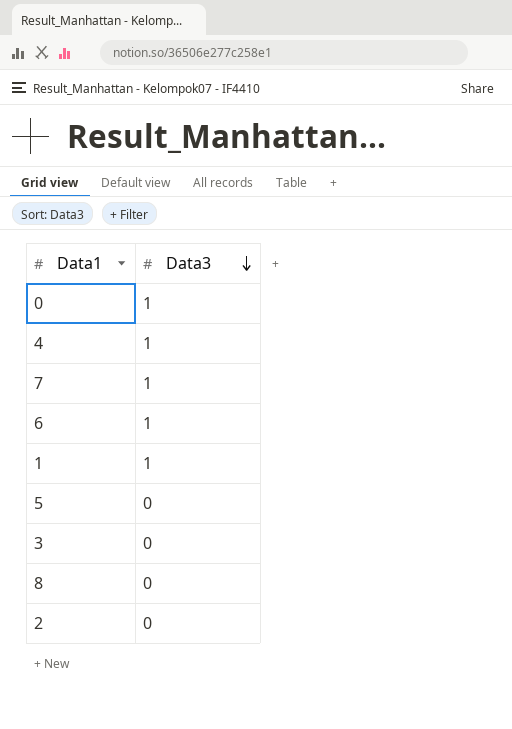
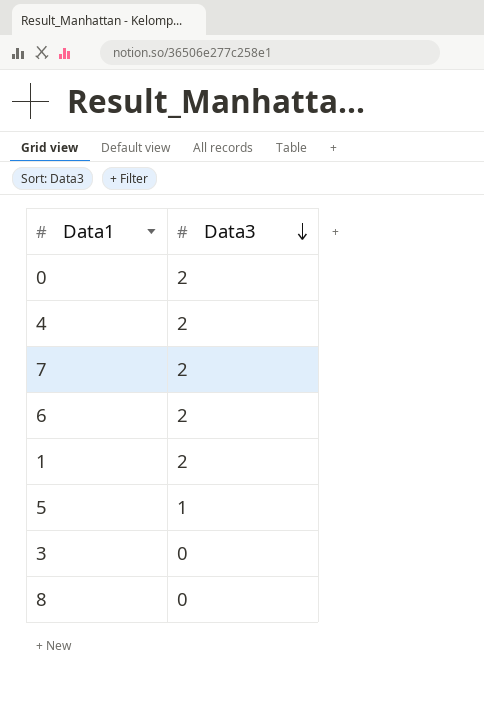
row 2: 0 -> none
0 | Data3: 1 -> 2
4 | Data3: 1 -> 2
7 | Data3: 1 -> 2
6 | Data3: 1 -> 2
1 | Data3: 1 -> 2
5 | Data3: 0 -> 1

